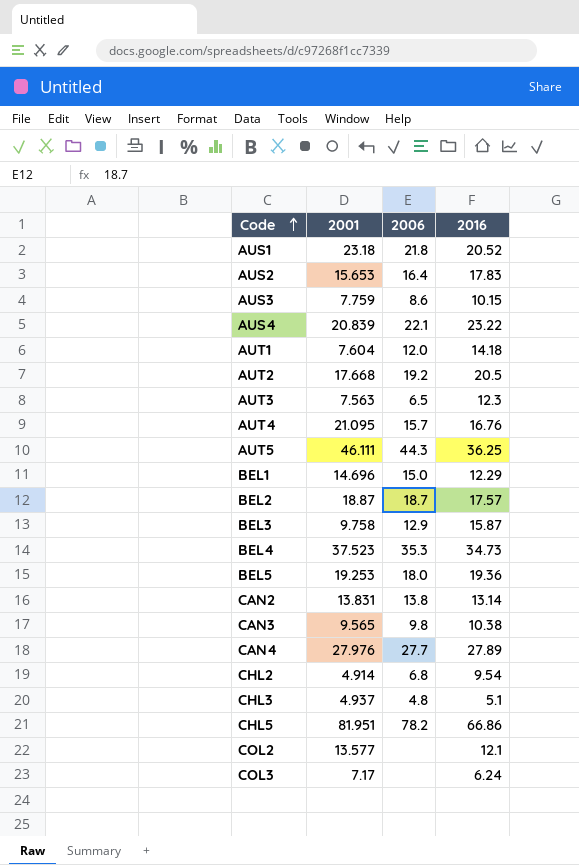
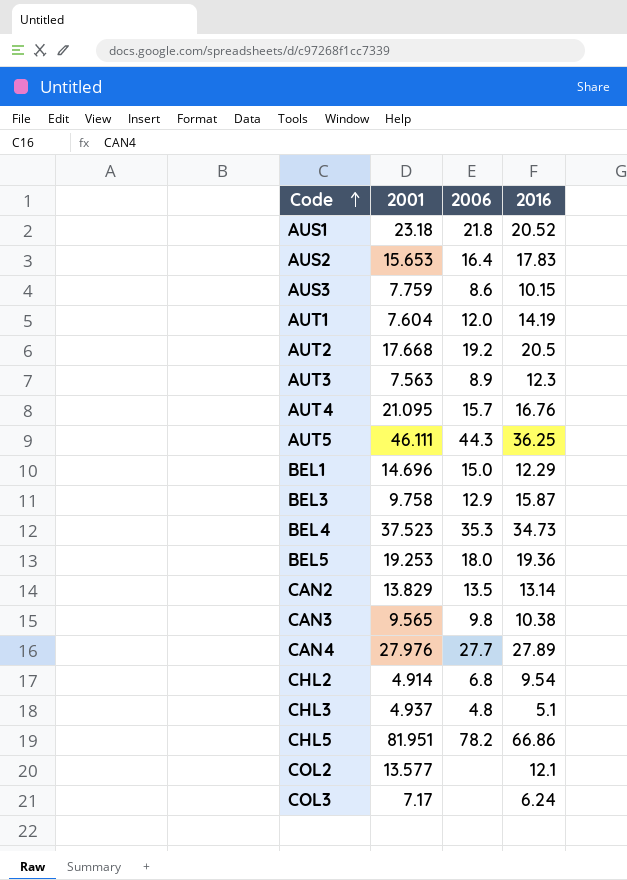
row AUS4: 20.839 | 22.1 | 23.22 -> none
row BEL2: 18.87 | 18.7 | 17.57 -> none
AUT1 | 2016: 14.18 -> 14.19
AUT3 | 2006: 6.5 -> 8.9
CAN2 | 2001: 13.831 -> 13.829
CAN2 | 2006: 13.8 -> 13.5

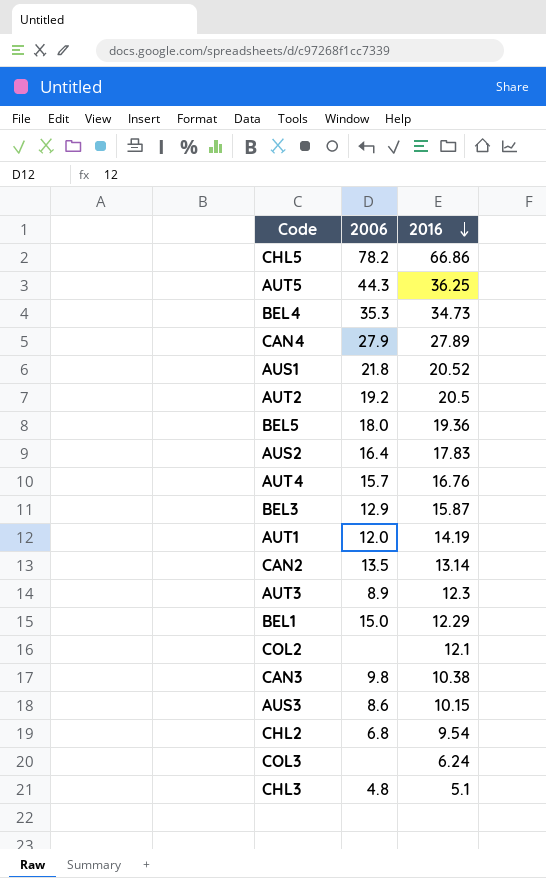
row order: Code ascending -> 2016 descending
column 2001 | position: 2 -> none
CAN4 | 2006: 27.7 -> 27.9

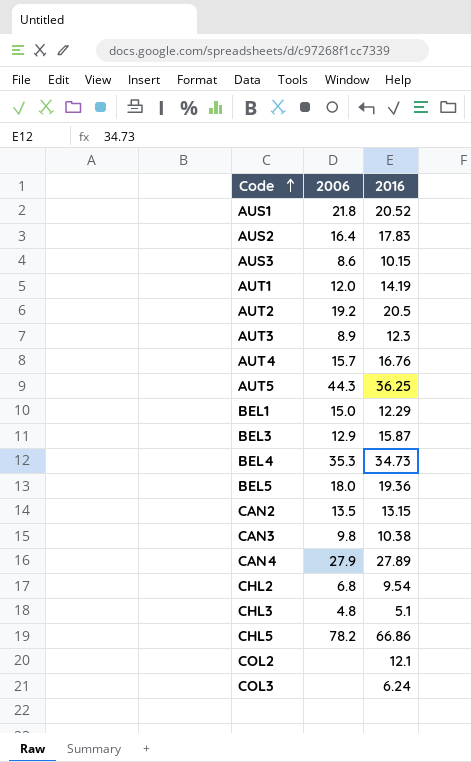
row order: 2016 descending -> Code ascending
CAN2 | 2016: 13.14 -> 13.15

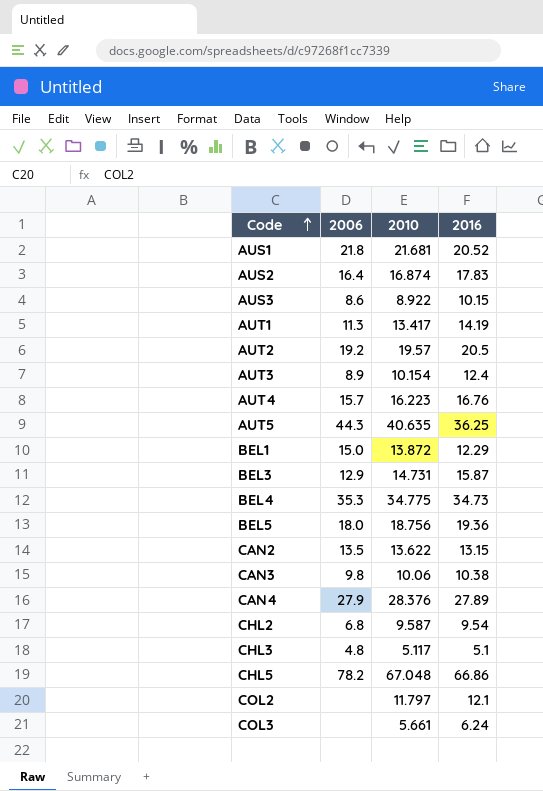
column 2010 | position: none -> 3
AUT1 | 2006: 12.0 -> 11.3
AUT3 | 2016: 12.3 -> 12.4

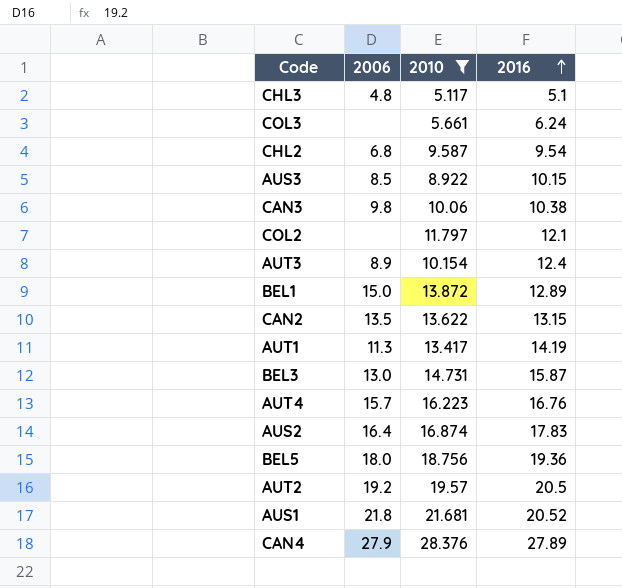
filter: none -> 2010 <= 28.376
row order: Code ascending -> 2016 ascending
AUS3 | 2006: 8.6 -> 8.5
BEL1 | 2016: 12.29 -> 12.89
BEL3 | 2006: 12.9 -> 13.0

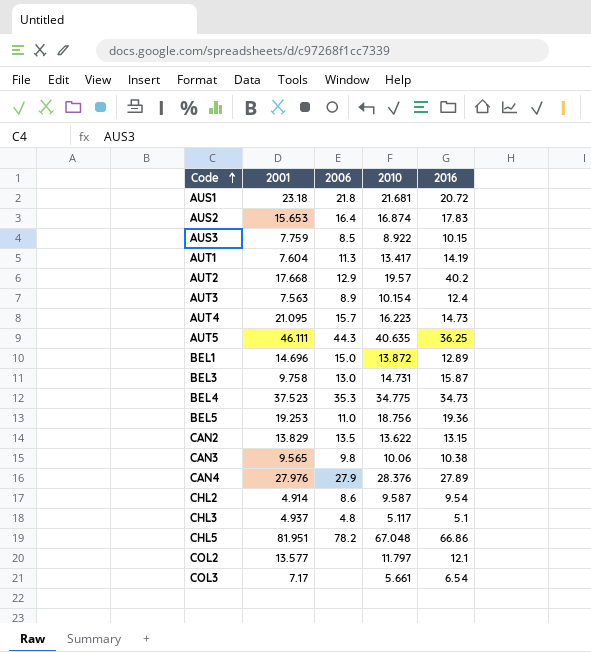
filter: 2010 <= 28.376 -> none
row order: 2016 ascending -> Code ascending
column 2001 | position: none -> 2
AUS1 | 2016: 20.52 -> 20.72
AUT2 | 2006: 19.2 -> 12.9
AUT2 | 2016: 20.5 -> 40.2
AUT4 | 2016: 16.76 -> 14.73
BEL5 | 2006: 18.0 -> 11.0
CHL2 | 2006: 6.8 -> 8.6
COL3 | 2016: 6.24 -> 6.54

